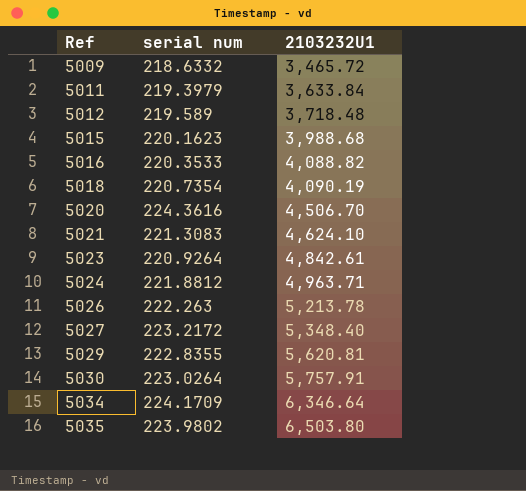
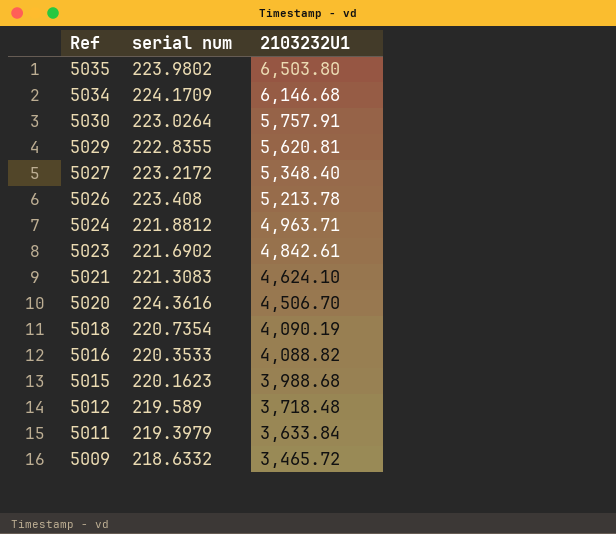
row order: Ref ascending -> Ref descending
5034 | 2103232U1: 6,346.64 -> 6,146.68
5026 | serial num: 222.263 -> 223.408
5023 | serial num: 220.9264 -> 221.6902

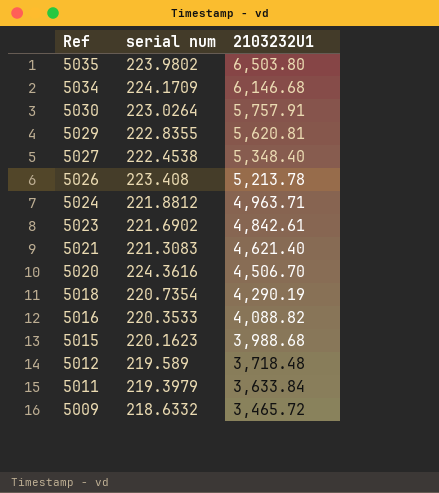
5027 | serial num: 223.2172 -> 222.4538
5021 | 2103232U1: 4,624.10 -> 4,621.40
5018 | 2103232U1: 4,090.19 -> 4,290.19

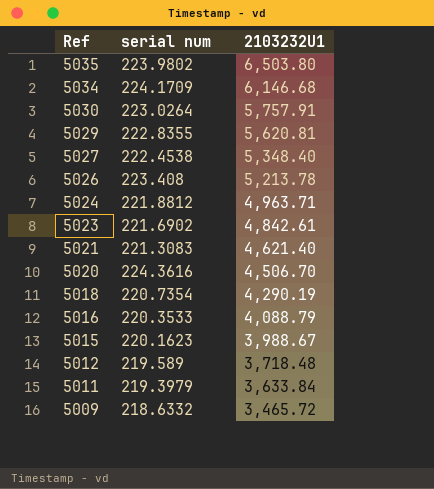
5016 | 2103232U1: 4,088.82 -> 4,088.79
5015 | 2103232U1: 3,988.68 -> 3,988.67

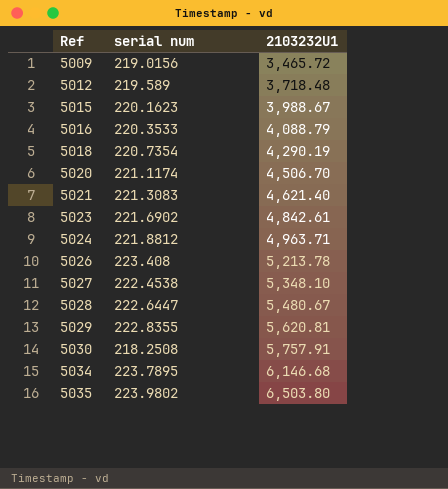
row order: Ref descending -> Ref ascending
row 5011: 219.3979 | 3,633.84 -> none
5009 | serial num: 218.6332 -> 219.0156
5020 | serial num: 224.3616 -> 221.1174
5027 | 2103232U1: 5,348.40 -> 5,348.10
row 5028: none -> 222.6447 | 5,480.67
5030 | serial num: 223.0264 -> 218.2508
5034 | serial num: 224.1709 -> 223.7895

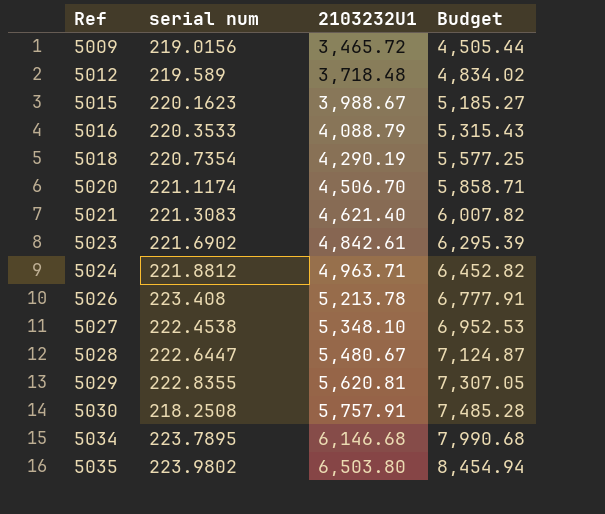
column Budget | formula: none -> [2103232U1] * 1.3

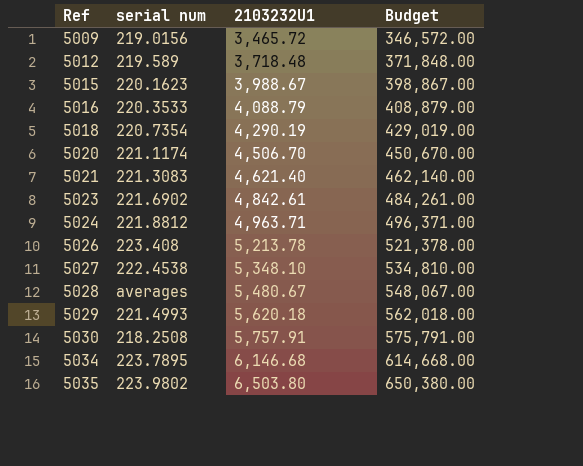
column Budget | formula: [2103232U1] * 1.3 -> [2103232U1] * 100
5028 | serial num: 222.6447 -> averages
5029 | serial num: 222.8355 -> 221.4993
5029 | 2103232U1: 5,620.81 -> 5,620.18

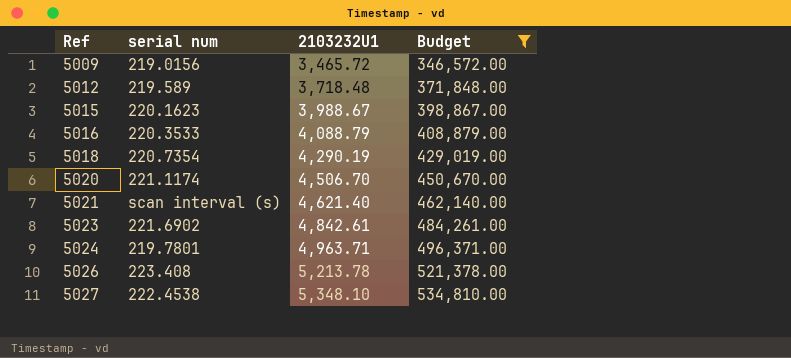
filter: none -> Budget <= 534,810.00
5021 | serial num: 221.3083 -> scan interval (s)
5024 | serial num: 221.8812 -> 219.7801

